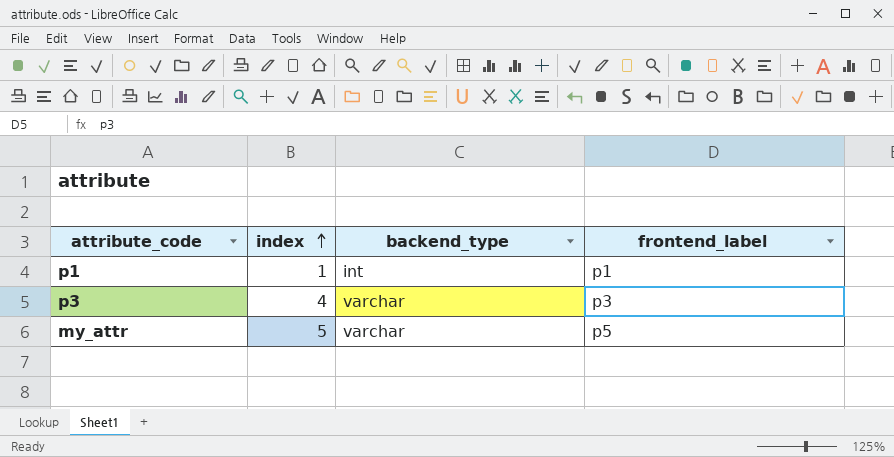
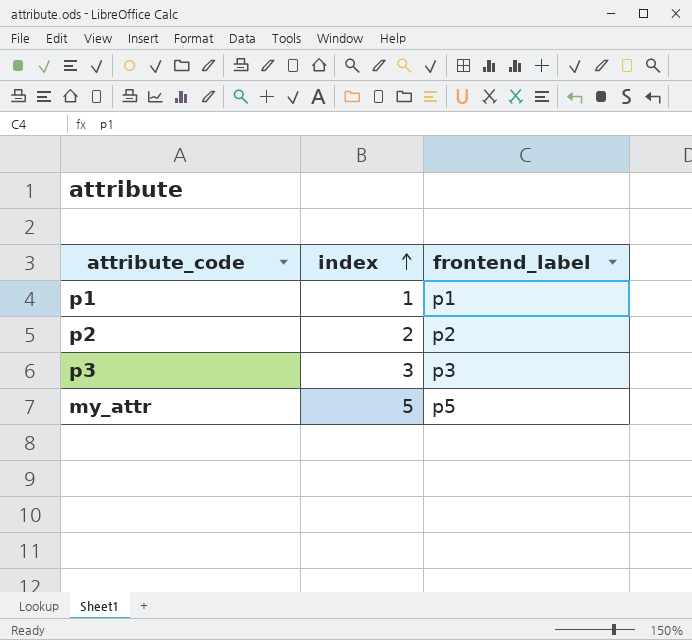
column backend_type | position: 3 -> none
row p2: none -> 2 | p2
p3 | index: 4 -> 3

